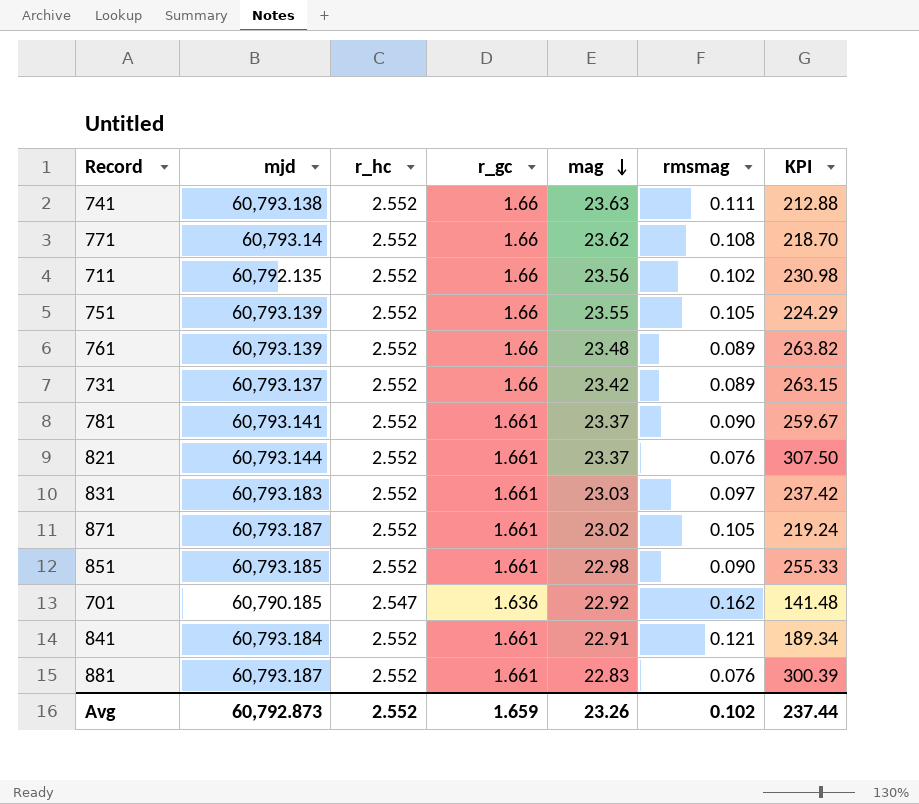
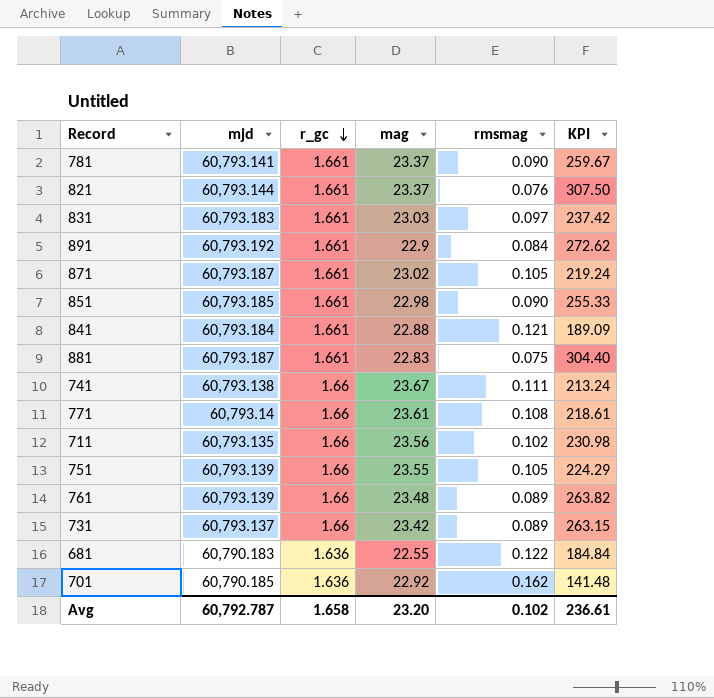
row order: mag descending -> r_gc descending
column r_hc | position: 3 -> none
row 891: none -> 60,793.192 | 1.661 | 22.9 | 0.084 | 272.62
841 | mag: 22.91 -> 22.88
841 | KPI: 189.34 -> 189.09
881 | rmsmag: 0.076 -> 0.075
881 | KPI: 300.39 -> 304.40
741 | mag: 23.63 -> 23.67
741 | KPI: 212.88 -> 213.24
771 | mag: 23.62 -> 23.61
771 | KPI: 218.70 -> 218.61
711 | mjd: 60,792.135 -> 60,793.135
row 681: none -> 60,790.183 | 1.636 | 22.55 | 0.122 | 184.84
Avg | mjd: 60,792.873 -> 60,792.787
Avg | r_gc: 1.659 -> 1.658
Avg | mag: 23.26 -> 23.20
Avg | KPI: 237.44 -> 236.61

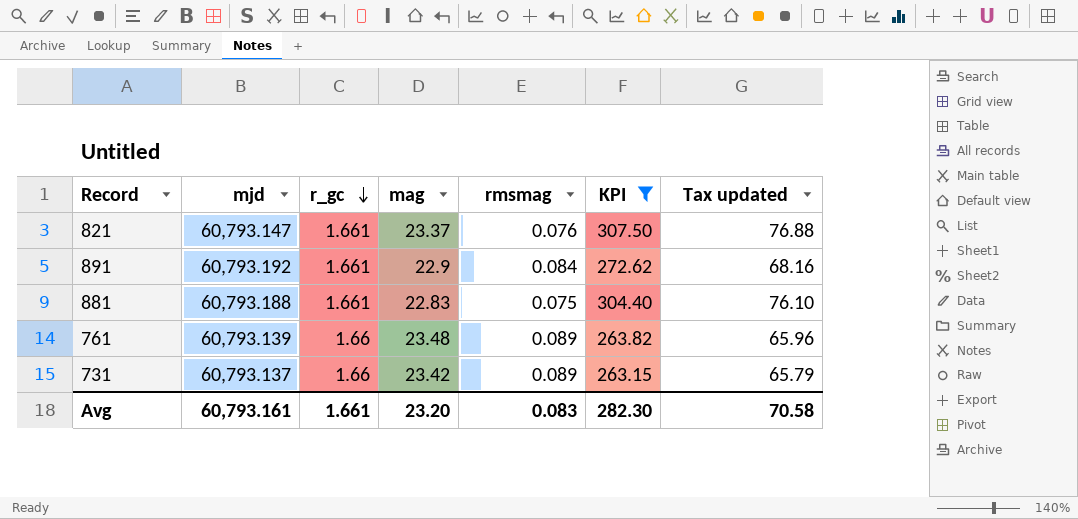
filter: none -> KPI >= 263.15
column Tax updated | formula: none -> [KPI] * 0.25
821 | mjd: 60,793.144 -> 60,793.147
881 | mjd: 60,793.187 -> 60,793.188
Avg | mjd: 60,792.787 -> 60,793.161
Avg | r_gc: 1.658 -> 1.661
Avg | rmsmag: 0.102 -> 0.083
Avg | KPI: 236.61 -> 282.30

